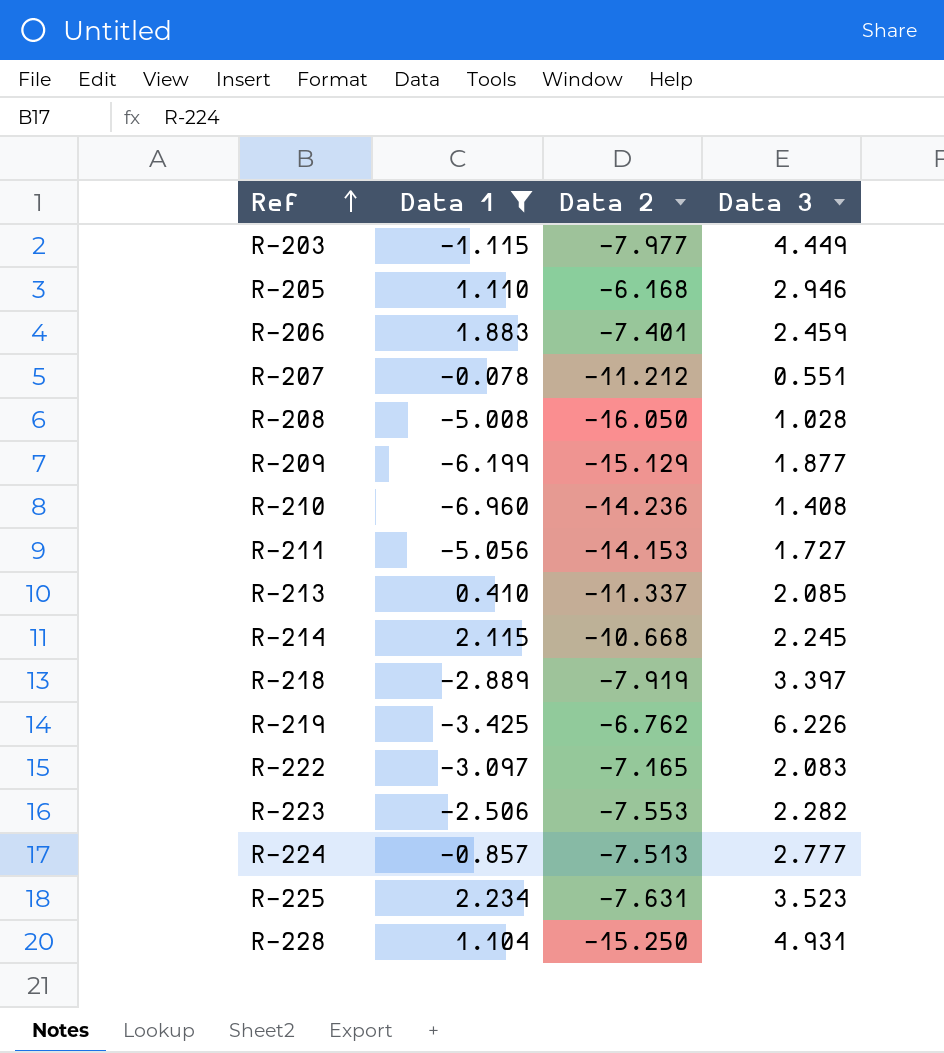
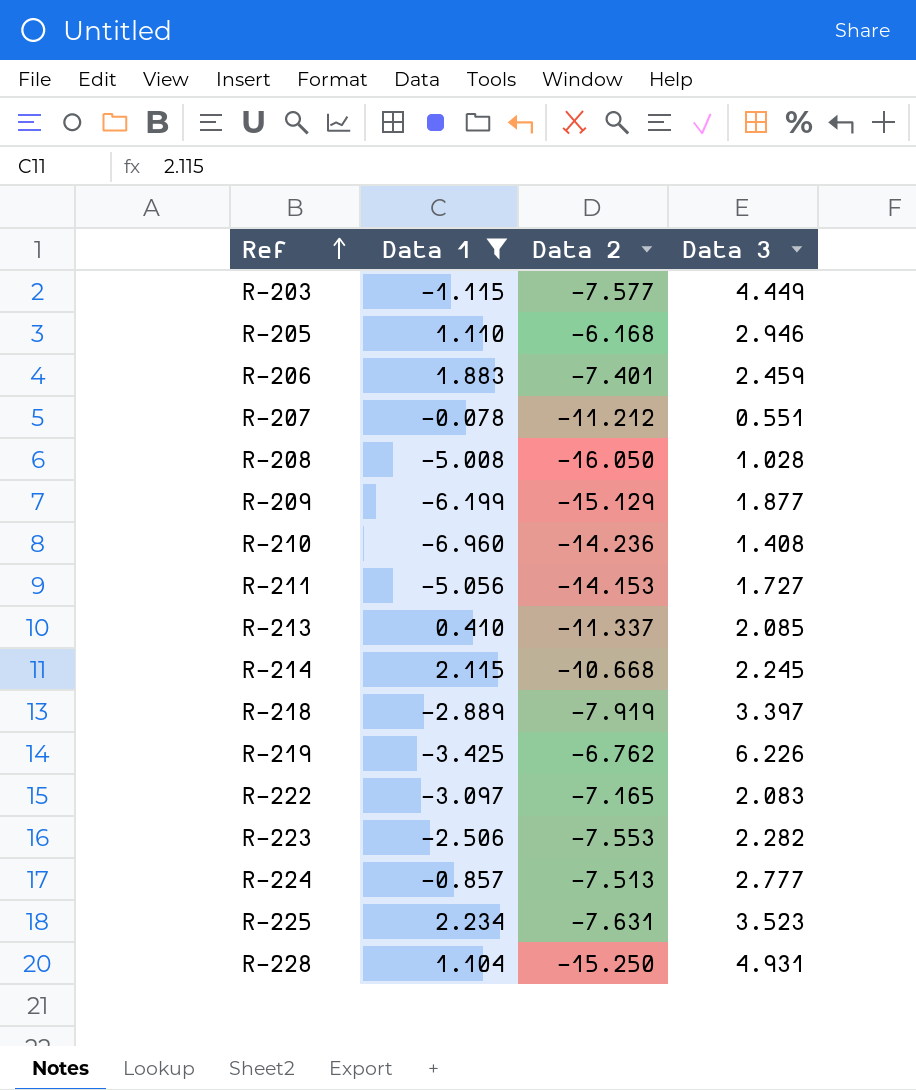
R-203 | Data 2: -7.977 -> -7.577

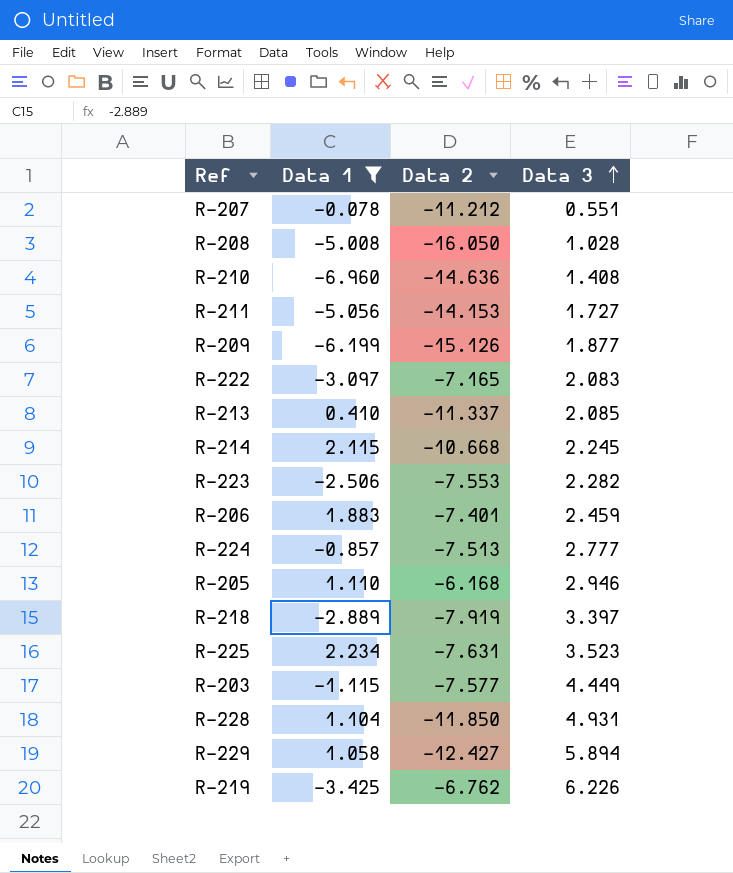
row order: Ref ascending -> Data 3 ascending
R-210 | Data 2: -14.236 -> -14.636
R-209 | Data 2: -15.129 -> -15.126
R-228 | Data 2: -15.250 -> -11.850
row R-229: none -> 1.058 | -12.427 | 5.894

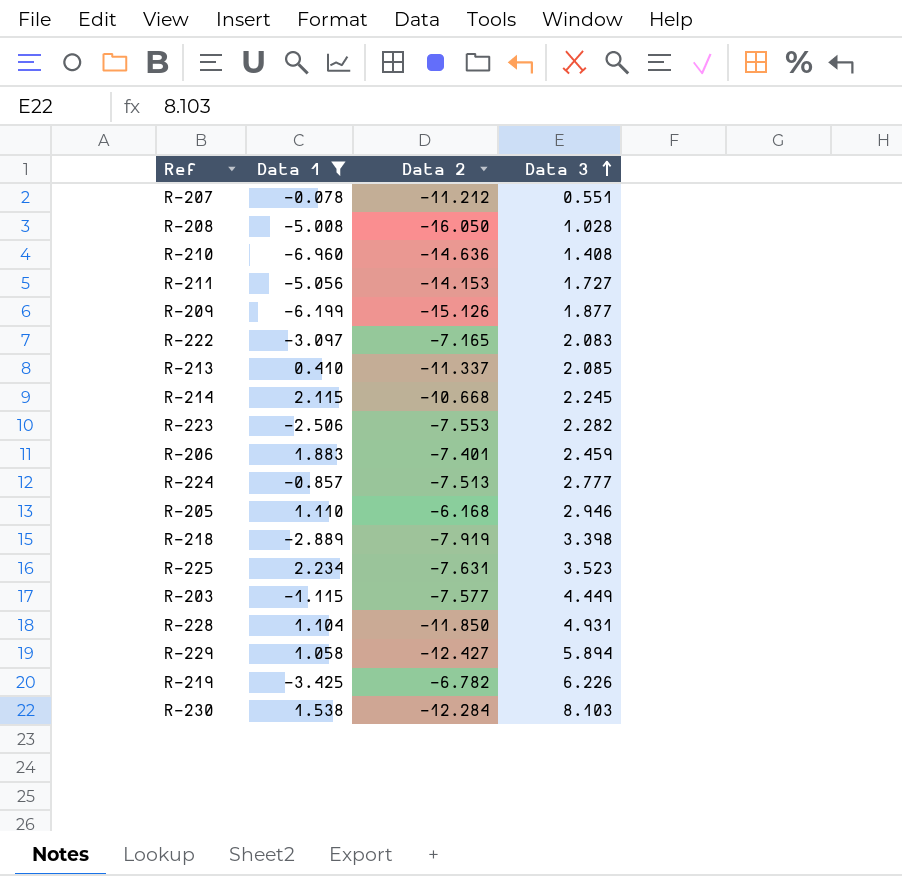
R-218 | Data 3: 3.397 -> 3.398
R-219 | Data 2: -6.762 -> -6.782
row R-230: none -> 1.538 | -12.284 | 8.103

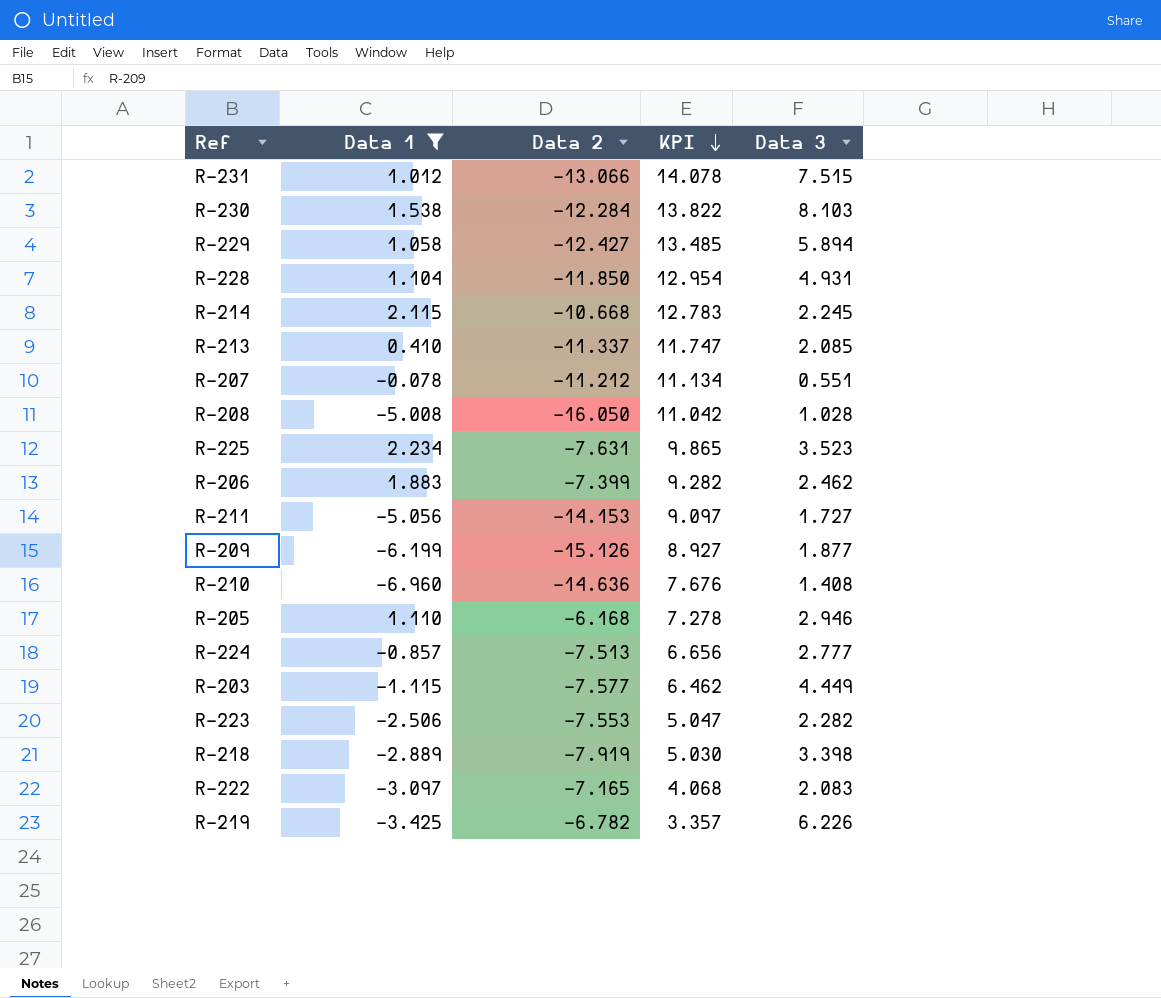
row order: Data 3 ascending -> KPI descending
column KPI | formula: none -> [Data 1] - [Data 2]
row R-231: none -> 1.012 | -13.066 | 14.078 | 7.515
R-206 | Data 2: -7.401 -> -7.399
R-206 | Data 3: 2.459 -> 2.462

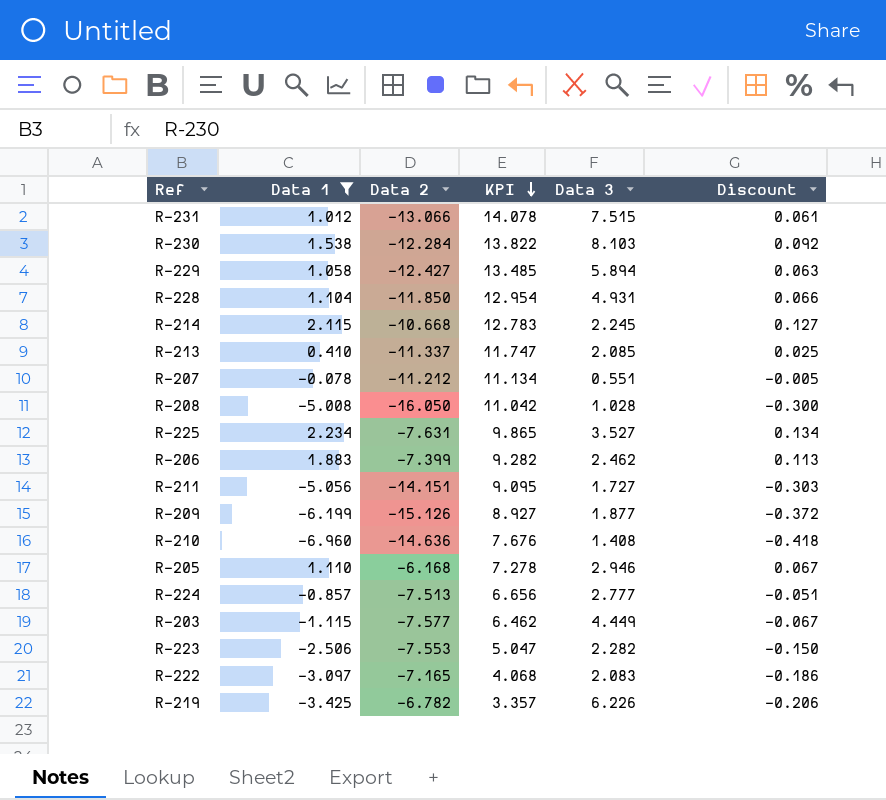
column Discount | formula: none -> [Data 1] * 0.06
row R-218: -2.889 | -7.919 | 5.030 | 3.398 -> none
R-225 | Data 3: 3.523 -> 3.527
R-211 | Data 2: -14.153 -> -14.151
R-211 | KPI: 9.097 -> 9.095

